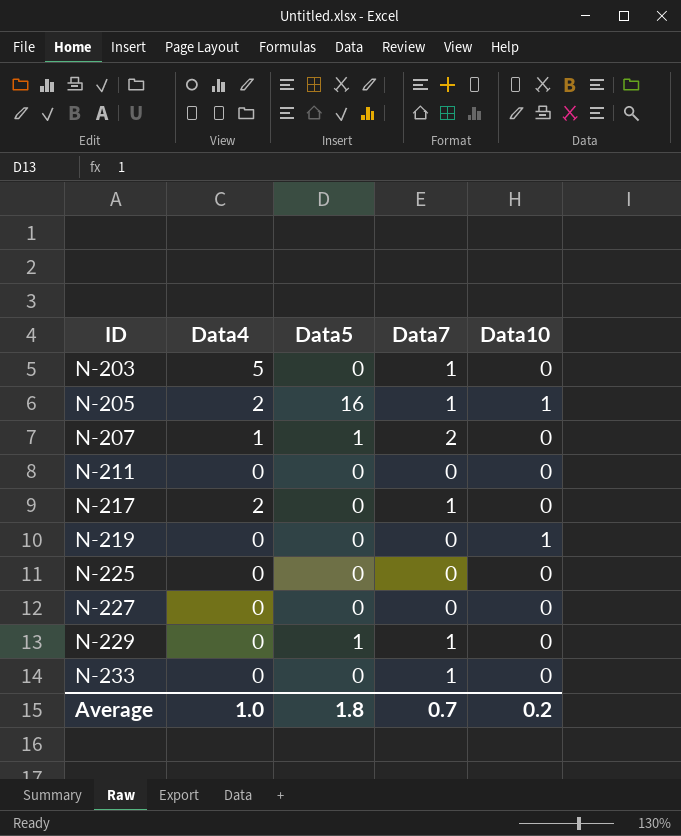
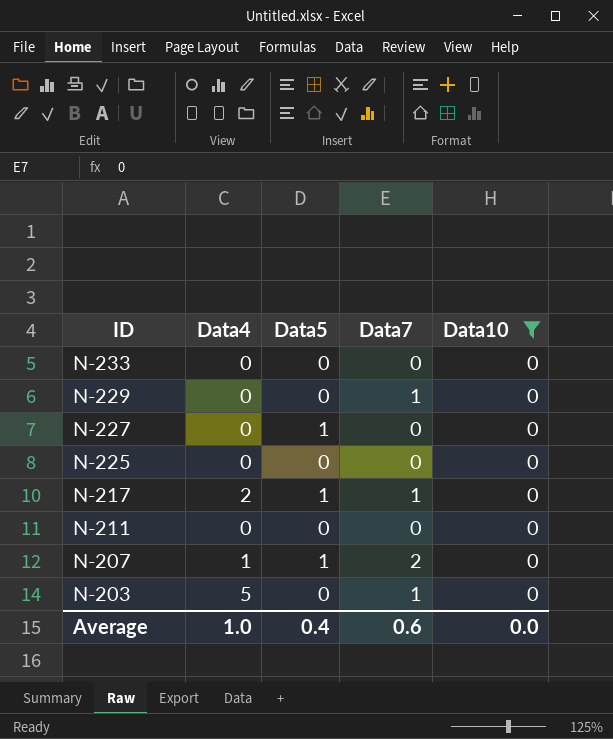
filter: none -> Data10 = 0
row order: ID ascending -> ID descending
N-233 | Data7: 1 -> 0
N-229 | Data5: 1 -> 0
N-227 | Data5: 0 -> 1
N-217 | Data5: 0 -> 1
Average | Data5: 1.8 -> 0.4
Average | Data7: 0.7 -> 0.6
Average | Data10: 0.2 -> 0.0

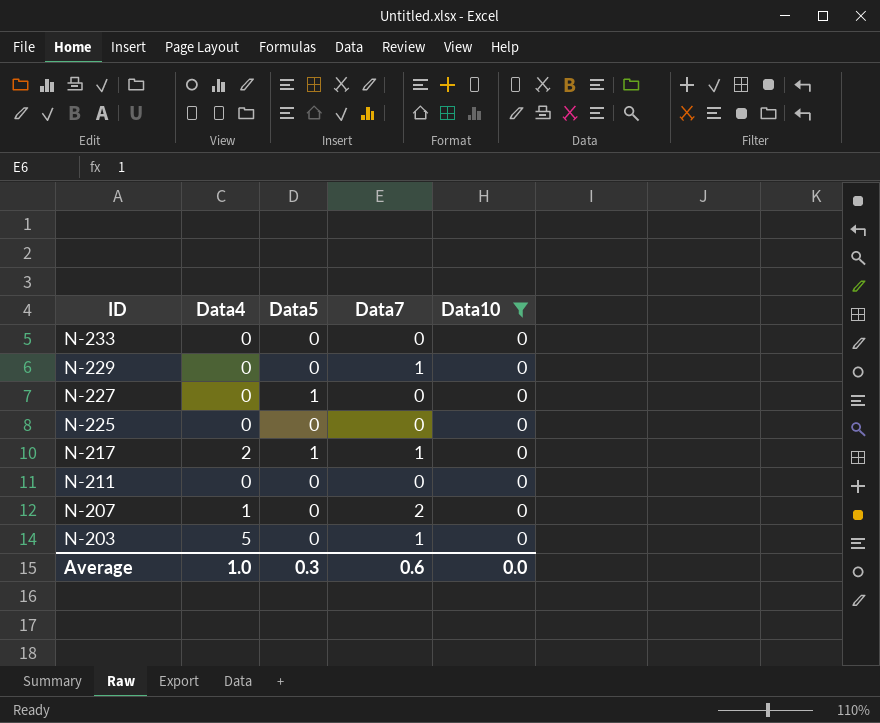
N-207 | Data5: 1 -> 0
Average | Data5: 0.4 -> 0.3

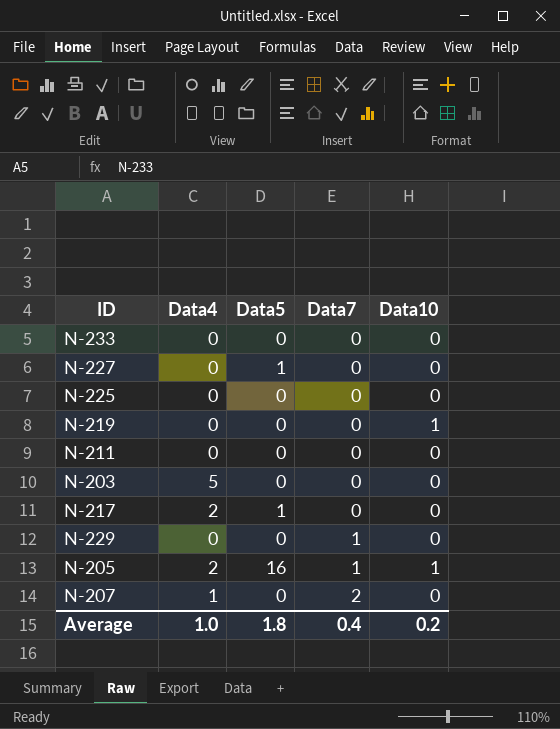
filter: Data10 = 0 -> none
row order: ID descending -> Data7 ascending
N-203 | Data7: 1 -> 0
N-217 | Data7: 1 -> 0
Average | Data5: 0.3 -> 1.8
Average | Data7: 0.6 -> 0.4
Average | Data10: 0.0 -> 0.2

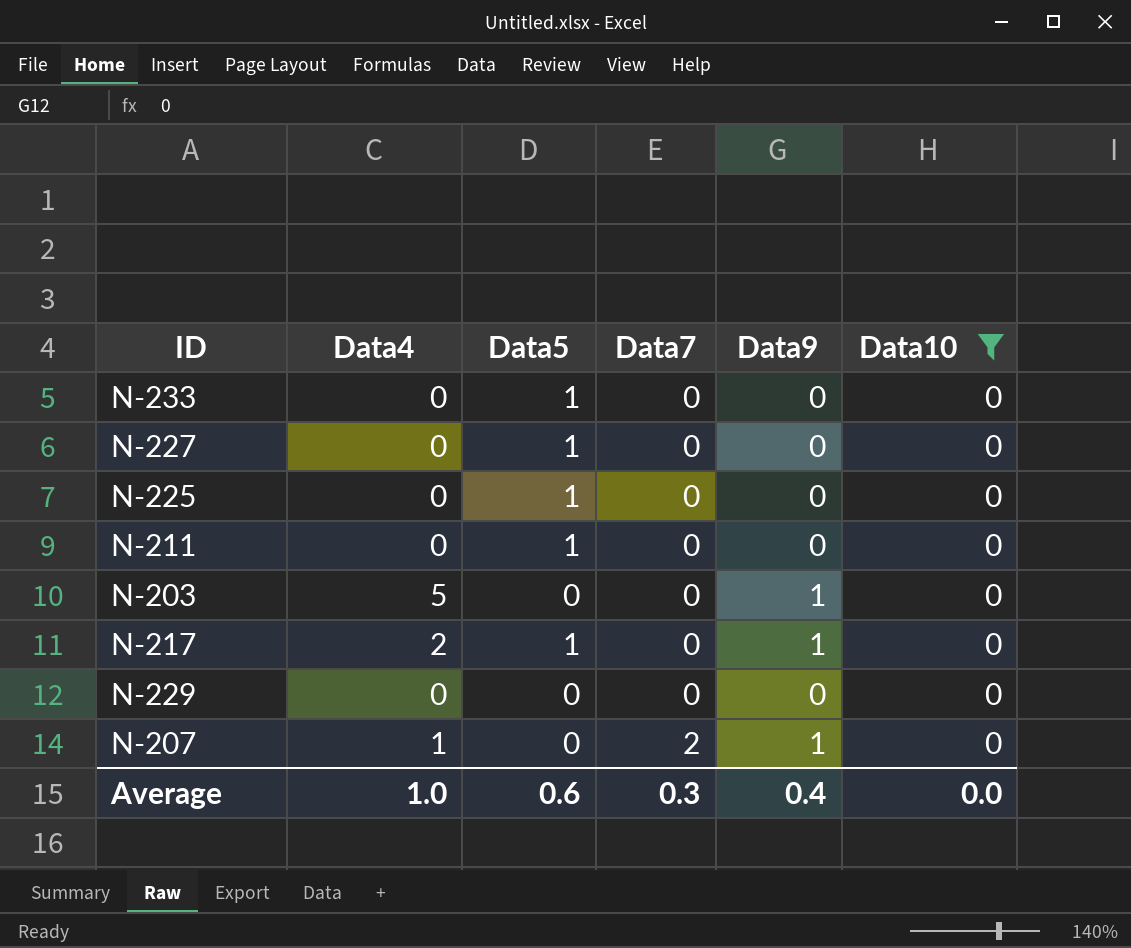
filter: none -> Data10 = 0
column Data9 | position: none -> 5
N-233 | Data5: 0 -> 1
N-225 | Data5: 0 -> 1
N-211 | Data5: 0 -> 1
N-229 | Data7: 1 -> 0
Average | Data5: 1.8 -> 0.6
Average | Data7: 0.4 -> 0.3
Average | Data10: 0.2 -> 0.0

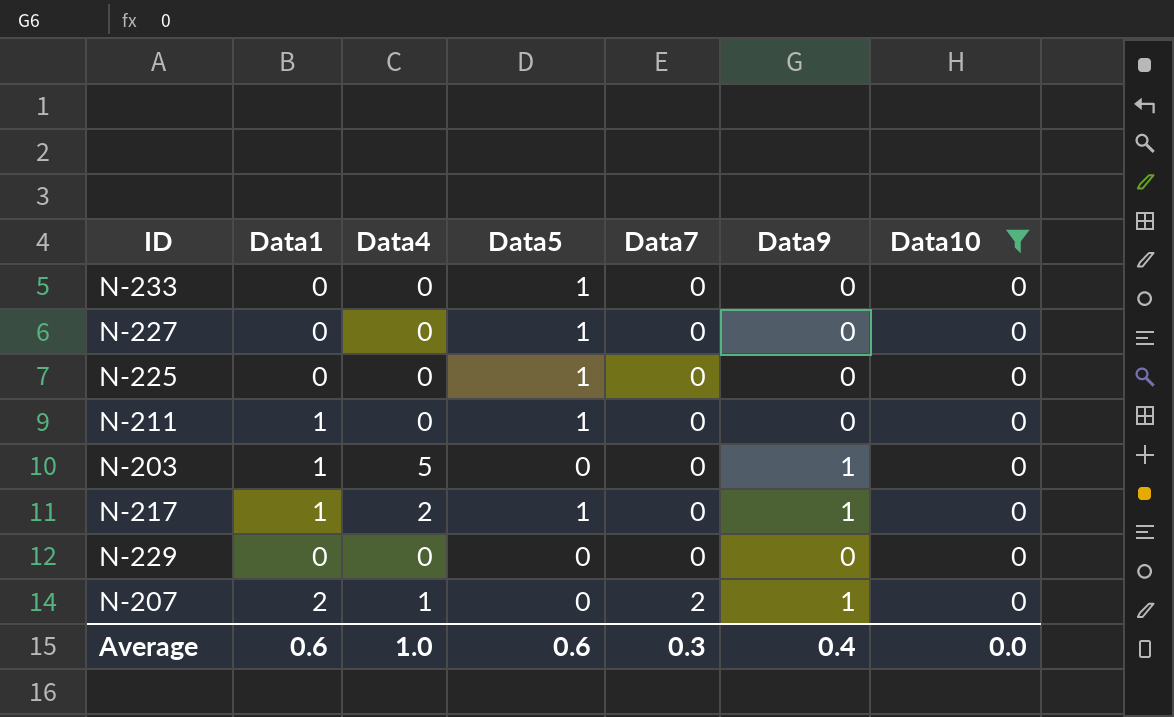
column Data1 | position: none -> 2

